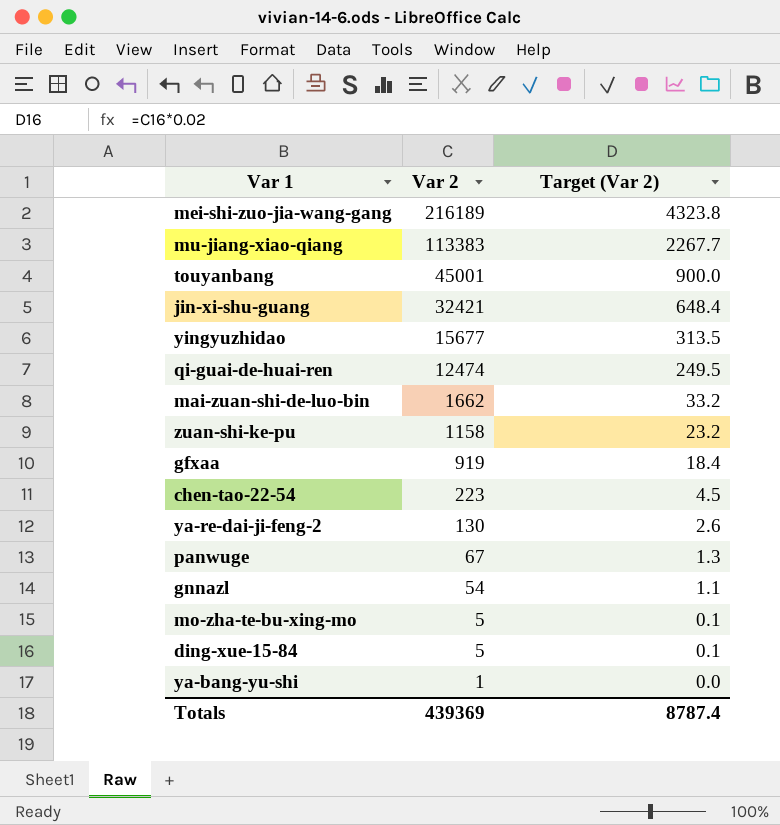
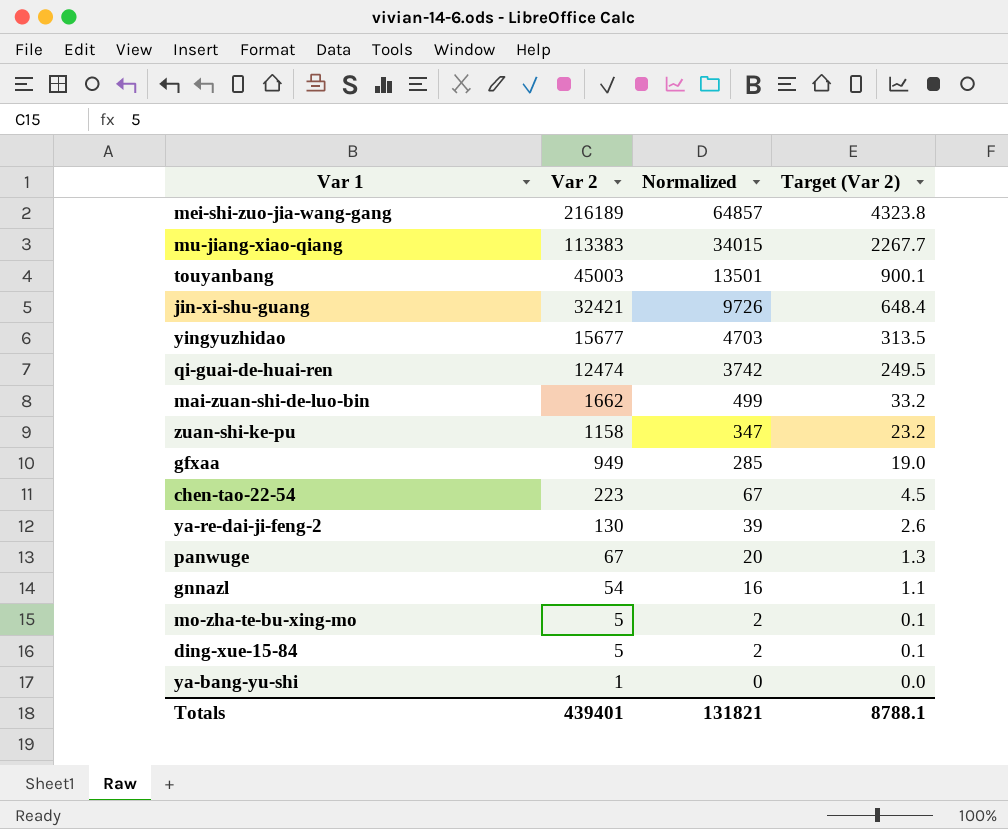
column Normalized | formula: none -> [Var 2] * 0.3
touyanbang | Var 2: 45001 -> 45003
touyanbang | Target (Var 2): 900.0 -> 900.1
gfxaa | Var 2: 919 -> 949
gfxaa | Target (Var 2): 18.4 -> 19.0
Totals | Var 2: 439369 -> 439401
Totals | Target (Var 2): 8787.4 -> 8788.1

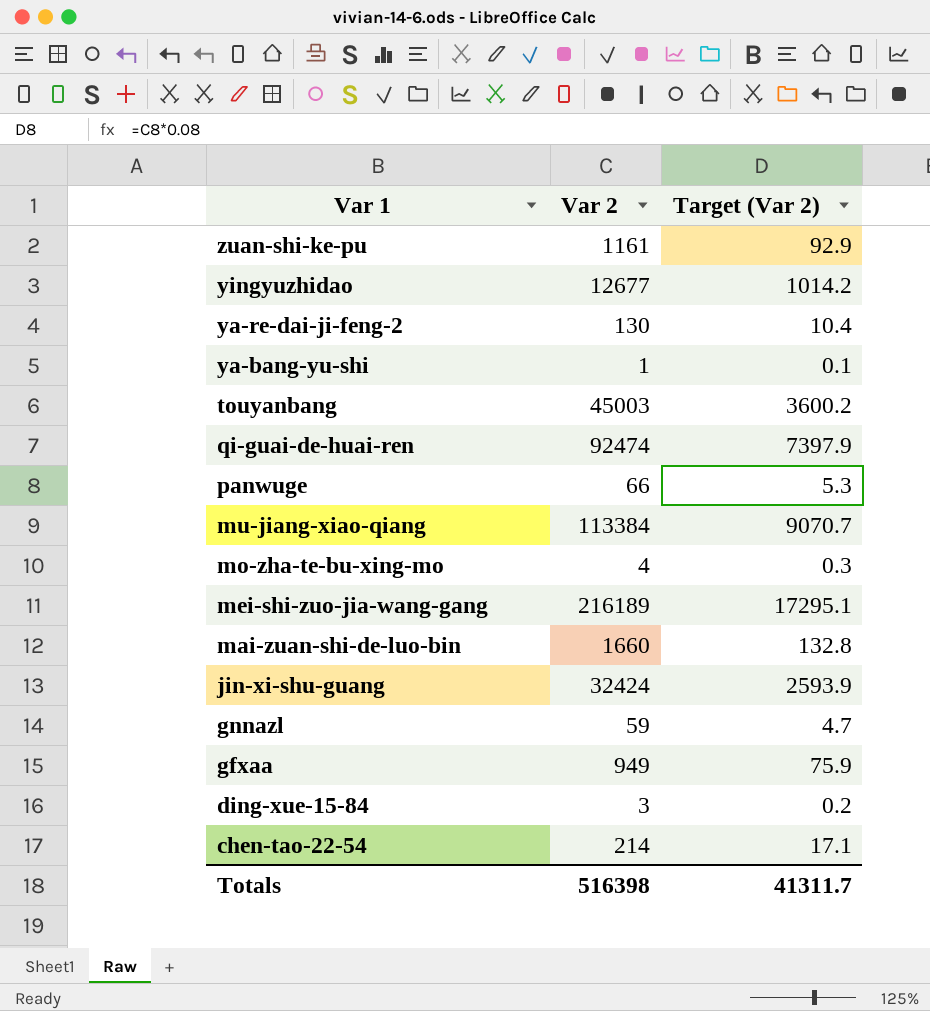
row order: Var 2 descending -> Var 1 descending
column Normalized | formula: [Var 2] * 0.3 -> none
column Target (Var 2) | formula: [Var 2] * 0.02 -> [Var 2] * 0.08
zuan-shi-ke-pu | Var 2: 1158 -> 1161
yingyuzhidao | Var 2: 15677 -> 12677
qi-guai-de-huai-ren | Var 2: 12474 -> 92474
panwuge | Var 2: 67 -> 66
mu-jiang-xiao-qiang | Var 2: 113383 -> 113384
mo-zha-te-bu-xing-mo | Var 2: 5 -> 4
mai-zuan-shi-de-luo-bin | Var 2: 1662 -> 1660
jin-xi-shu-guang | Var 2: 32421 -> 32424
gnnazl | Var 2: 54 -> 59
ding-xue-15-84 | Var 2: 5 -> 3
chen-tao-22-54 | Var 2: 223 -> 214
Totals | Var 2: 439401 -> 516398
Totals | Target (Var 2): 8788.1 -> 41311.7

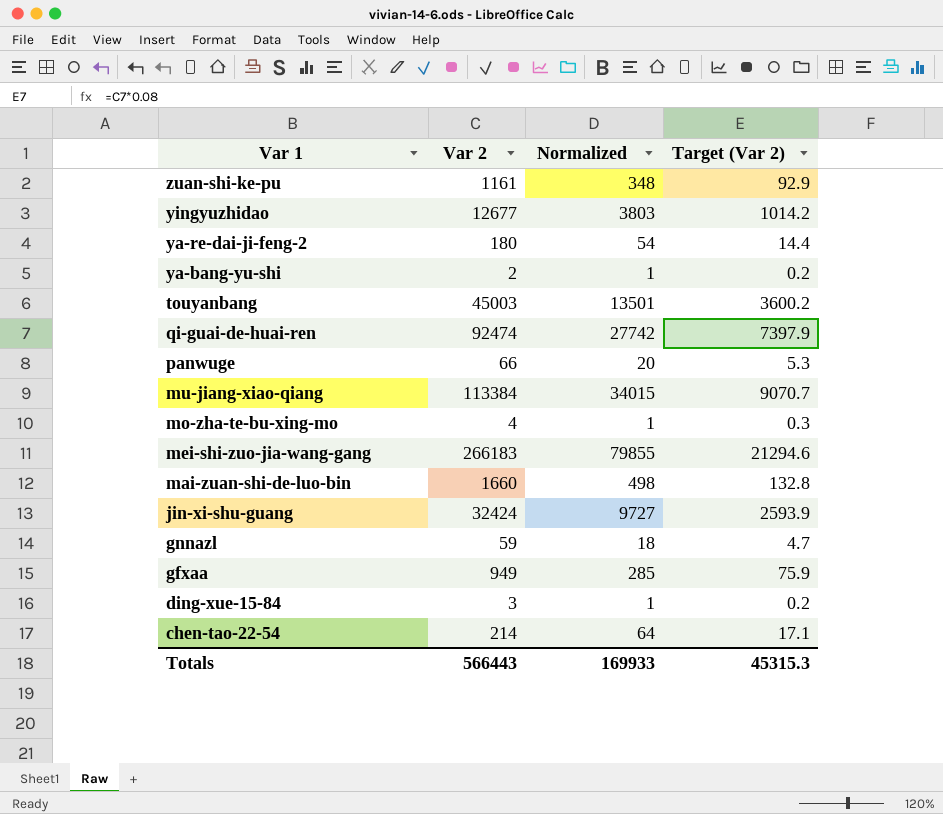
column Normalized | formula: none -> [Var 2] * 0.3
ya-re-dai-ji-feng-2 | Var 2: 130 -> 180
ya-re-dai-ji-feng-2 | Target (Var 2): 10.4 -> 14.4
ya-bang-yu-shi | Var 2: 1 -> 2
ya-bang-yu-shi | Target (Var 2): 0.1 -> 0.2
mei-shi-zuo-jia-wang-gang | Var 2: 216189 -> 266183
mei-shi-zuo-jia-wang-gang | Target (Var 2): 17295.1 -> 21294.6
Totals | Var 2: 516398 -> 566443
Totals | Target (Var 2): 41311.7 -> 45315.3

